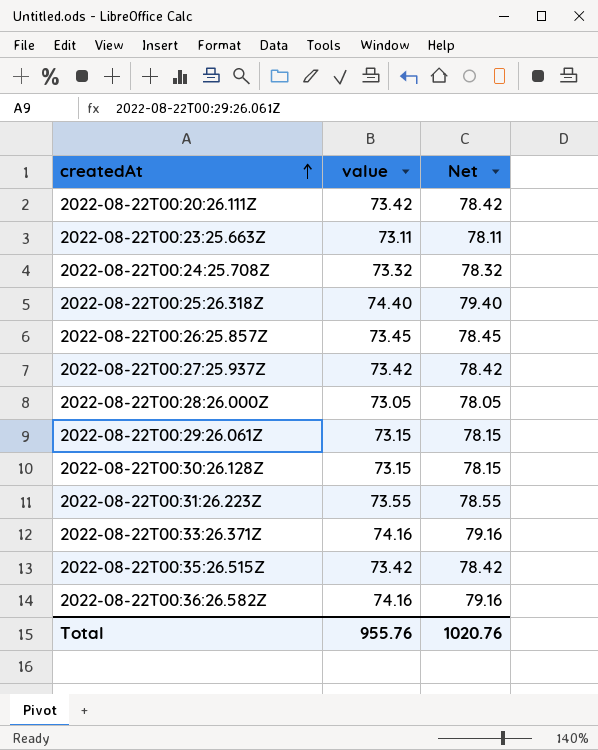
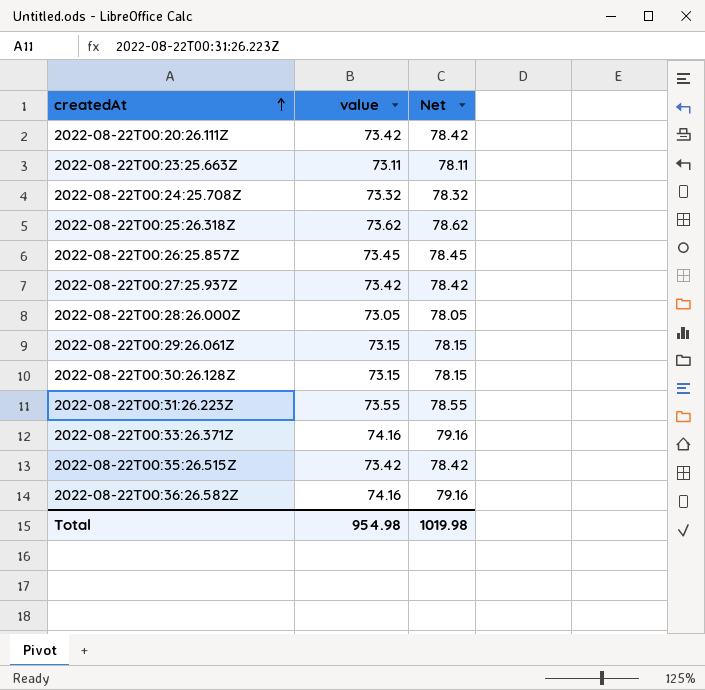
2022-08-22T00:25:26.318Z | value: 74.40 -> 73.62
2022-08-22T00:25:26.318Z | Net: 79.40 -> 78.62
Total | value: 955.76 -> 954.98
Total | Net: 1020.76 -> 1019.98

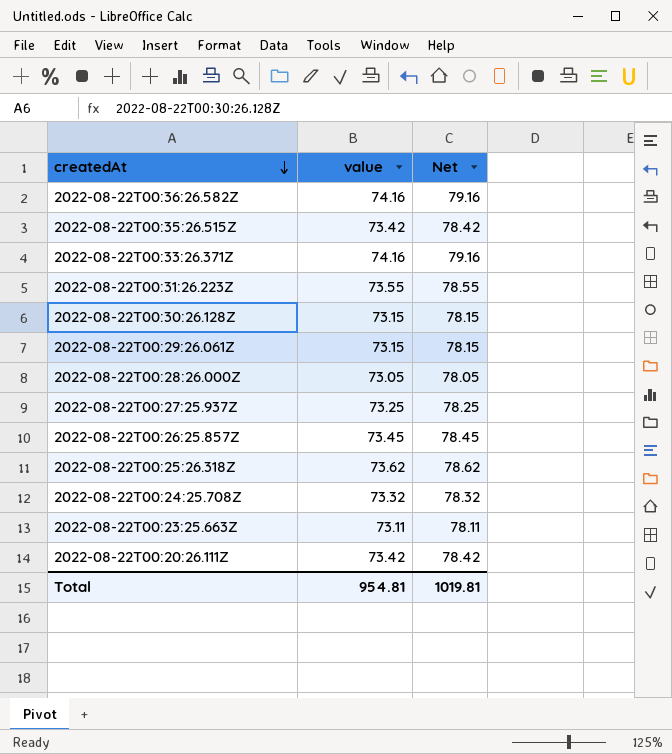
row order: createdAt ascending -> createdAt descending
2022-08-22T00:27:25.937Z | value: 73.42 -> 73.25
2022-08-22T00:27:25.937Z | Net: 78.42 -> 78.25
Total | value: 954.98 -> 954.81
Total | Net: 1019.98 -> 1019.81

